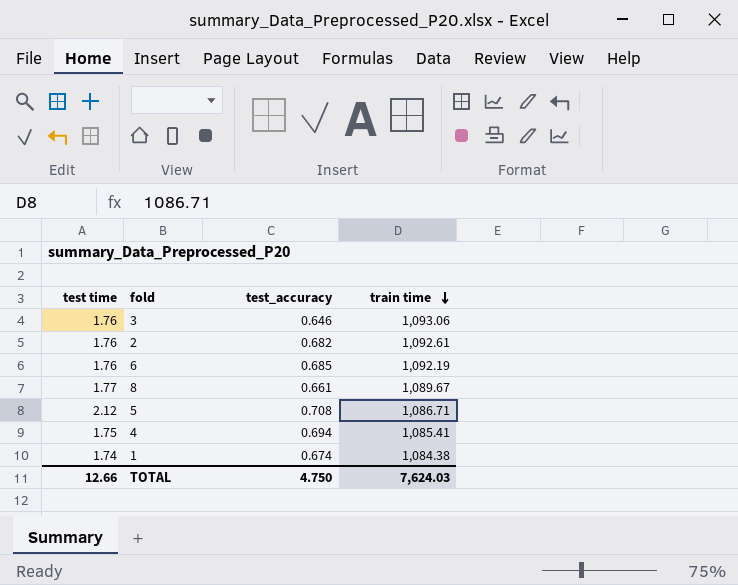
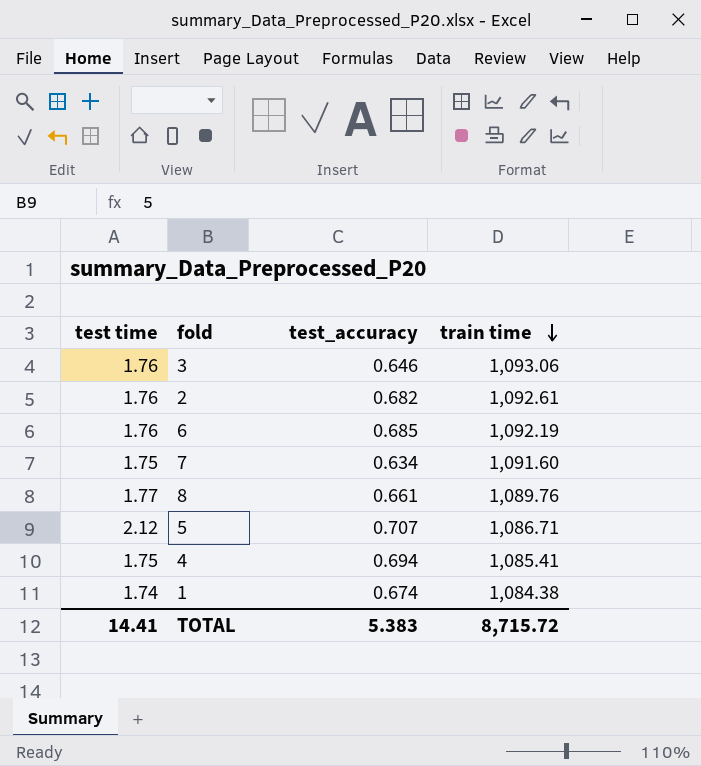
row 7: none -> 1.75 | 0.634 | 1,091.60
8 | train time: 1,089.67 -> 1,089.76
5 | test_accuracy: 0.708 -> 0.707
TOTAL | test time: 12.66 -> 14.41
TOTAL | test_accuracy: 4.750 -> 5.383
TOTAL | train time: 7,624.03 -> 8,715.72

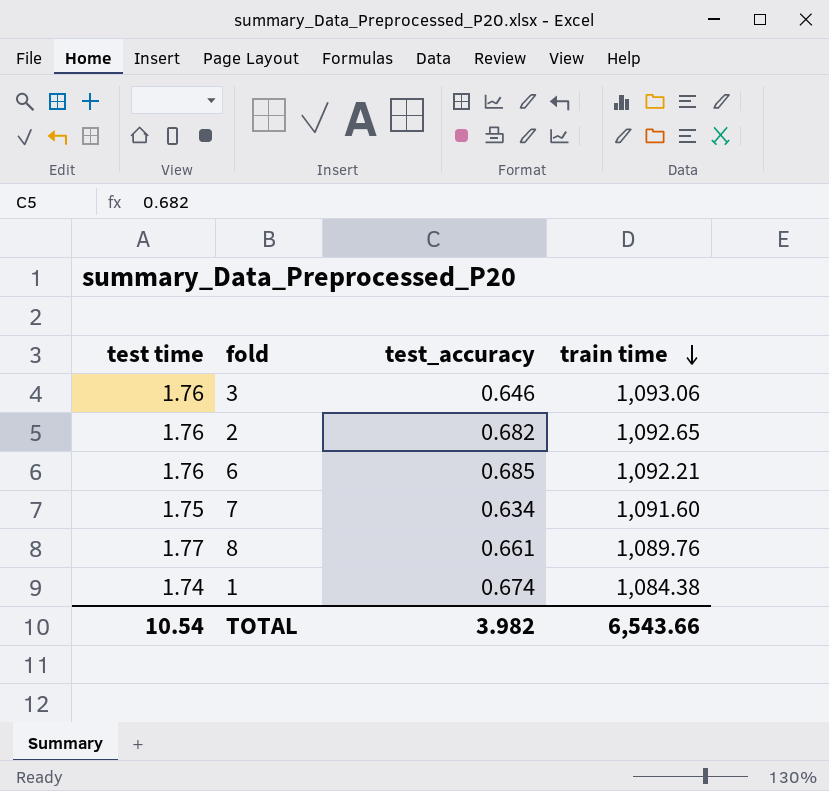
row 5: 2.12 | 0.707 | 1,086.71 -> none
row 4: 1.75 | 0.694 | 1,085.41 -> none
2 | train time: 1,092.61 -> 1,092.65
6 | train time: 1,092.19 -> 1,092.21
TOTAL | test time: 14.41 -> 10.54
TOTAL | test_accuracy: 5.383 -> 3.982
TOTAL | train time: 8,715.72 -> 6,543.66

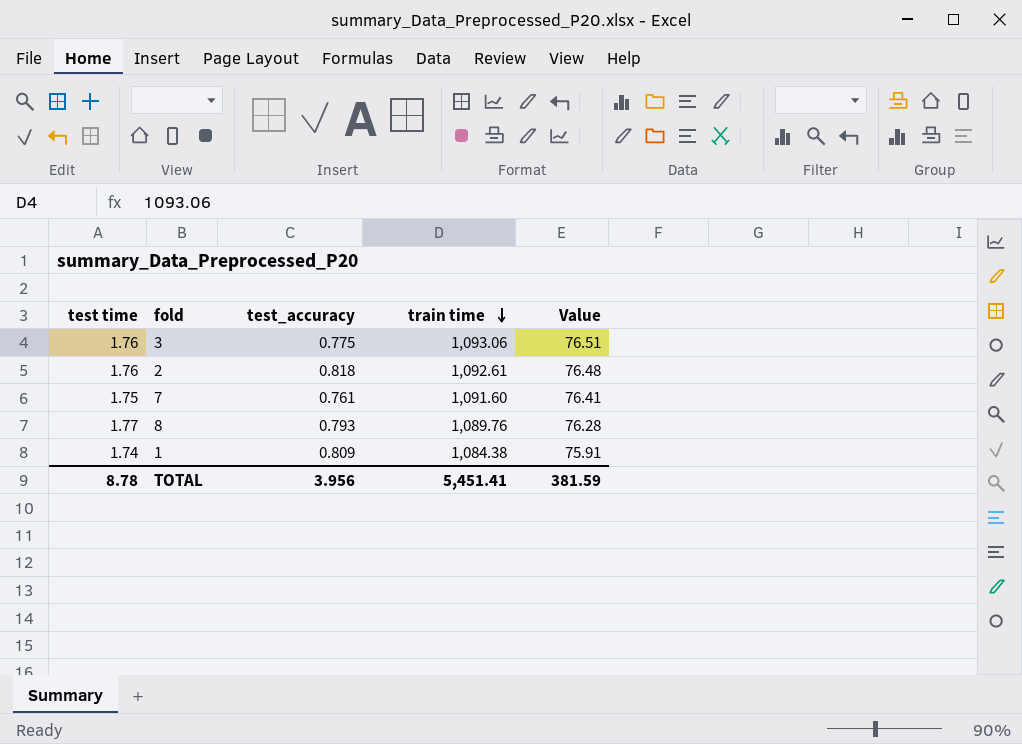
column Value | formula: none -> [train time] * 0.07
row 6: 1.76 | 0.685 | 1,092.21 -> none
3 | test_accuracy: 0.646 -> 0.775
2 | test_accuracy: 0.682 -> 0.818
2 | train time: 1,092.65 -> 1,092.61
7 | test_accuracy: 0.634 -> 0.761
8 | test_accuracy: 0.661 -> 0.793
1 | test_accuracy: 0.674 -> 0.809
TOTAL | test time: 10.54 -> 8.78
TOTAL | test_accuracy: 3.982 -> 3.956
TOTAL | train time: 6,543.66 -> 5,451.41

